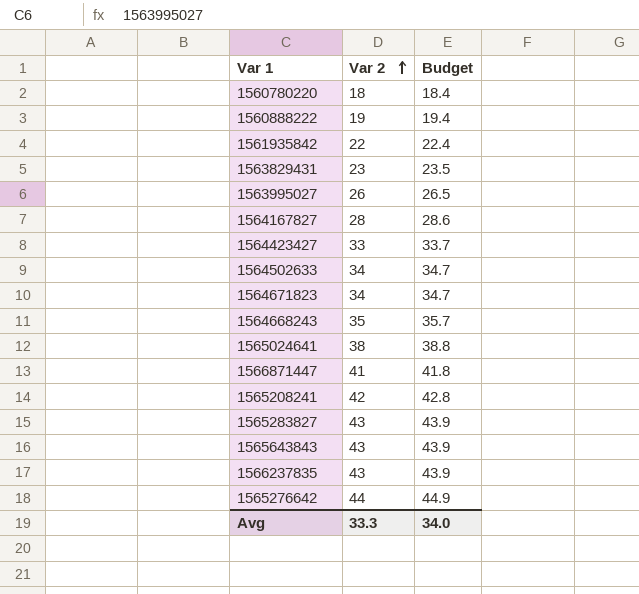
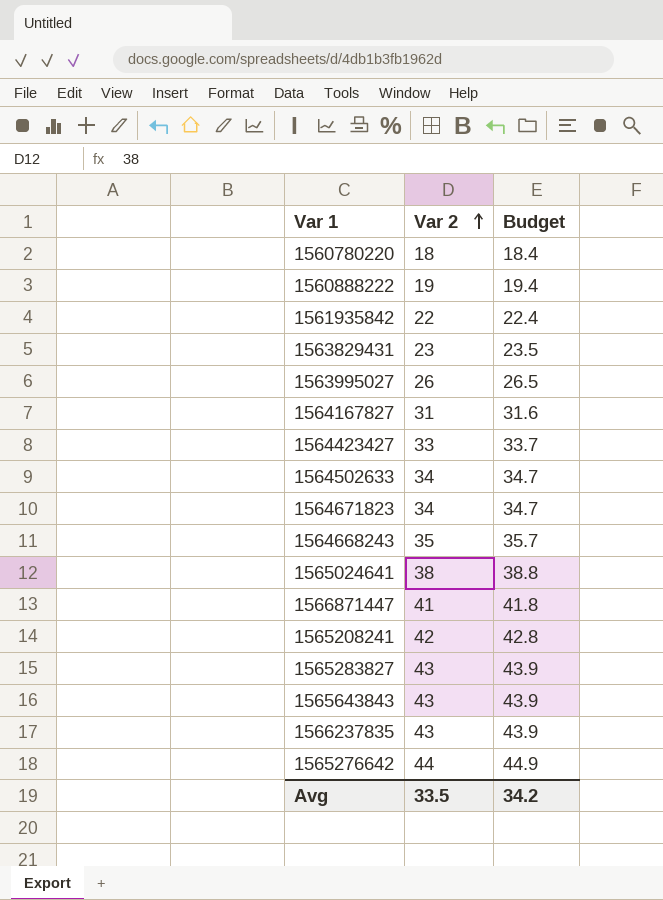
1564167827 | Var 2: 28 -> 31
1564167827 | Budget: 28.6 -> 31.6
Avg | Var 2: 33.3 -> 33.5
Avg | Budget: 34.0 -> 34.2

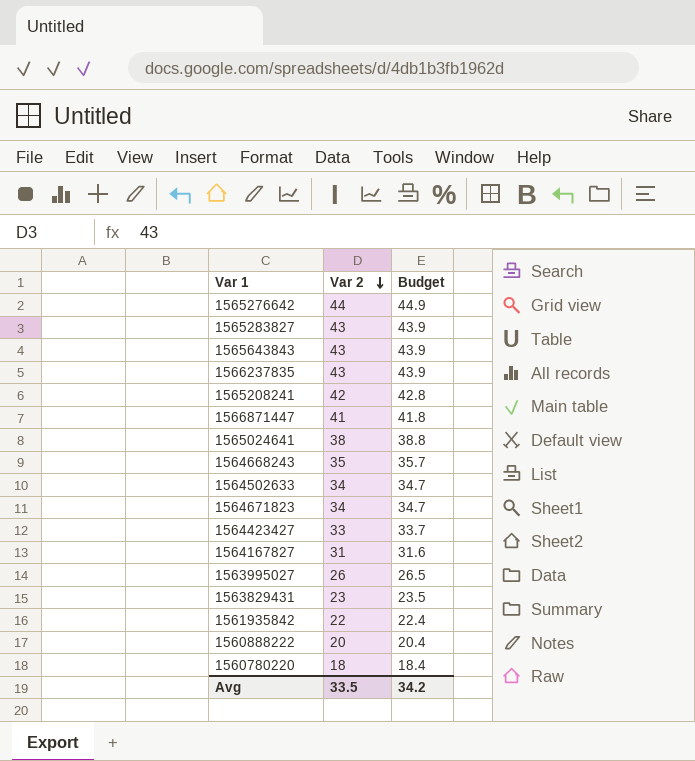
row order: Var 2 ascending -> Var 2 descending
1560888222 | Var 2: 19 -> 20
1560888222 | Budget: 19.4 -> 20.4

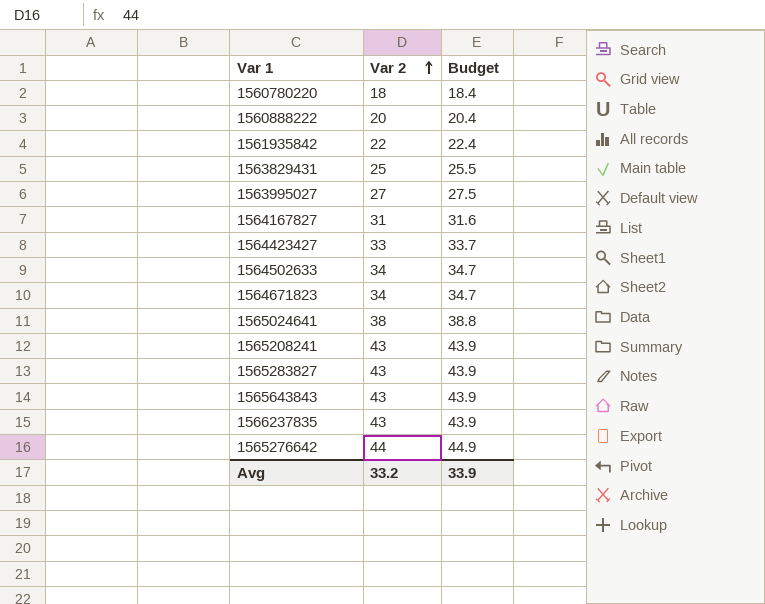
row order: Var 2 descending -> Var 2 ascending
row 1566871447: 41 | 41.8 -> none
row 1564668243: 35 | 35.7 -> none
1563829431 | Var 2: 23 -> 25
1563829431 | Budget: 23.5 -> 25.5
1563995027 | Var 2: 26 -> 27
1563995027 | Budget: 26.5 -> 27.5
1565208241 | Var 2: 42 -> 43
1565208241 | Budget: 42.8 -> 43.9
Avg | Var 2: 33.5 -> 33.2
Avg | Budget: 34.2 -> 33.9

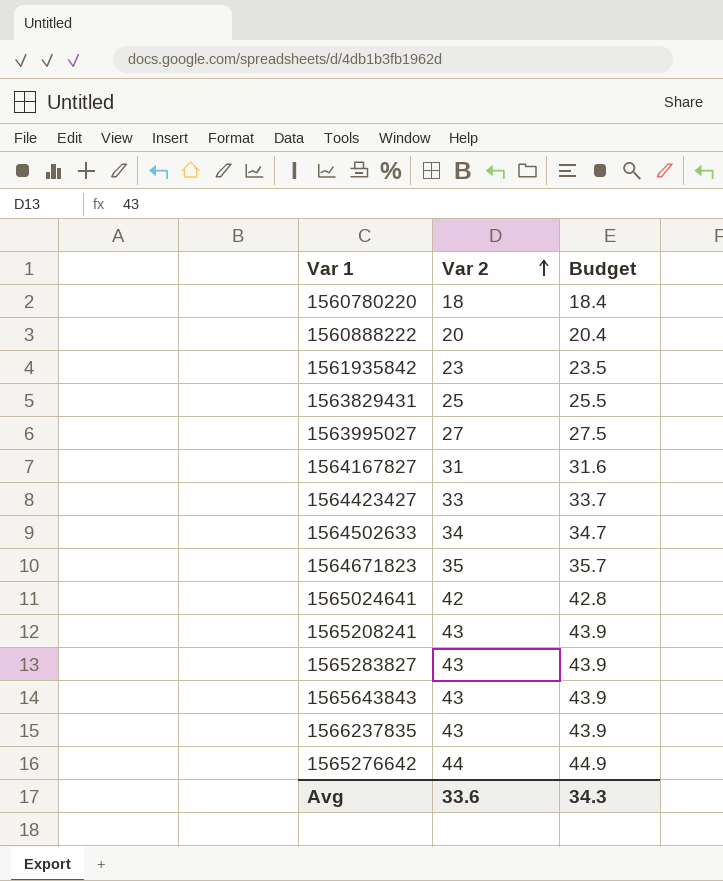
1561935842 | Var 2: 22 -> 23
1561935842 | Budget: 22.4 -> 23.5
1564671823 | Var 2: 34 -> 35
1564671823 | Budget: 34.7 -> 35.7
1565024641 | Var 2: 38 -> 42
1565024641 | Budget: 38.8 -> 42.8
Avg | Var 2: 33.2 -> 33.6
Avg | Budget: 33.9 -> 34.3

